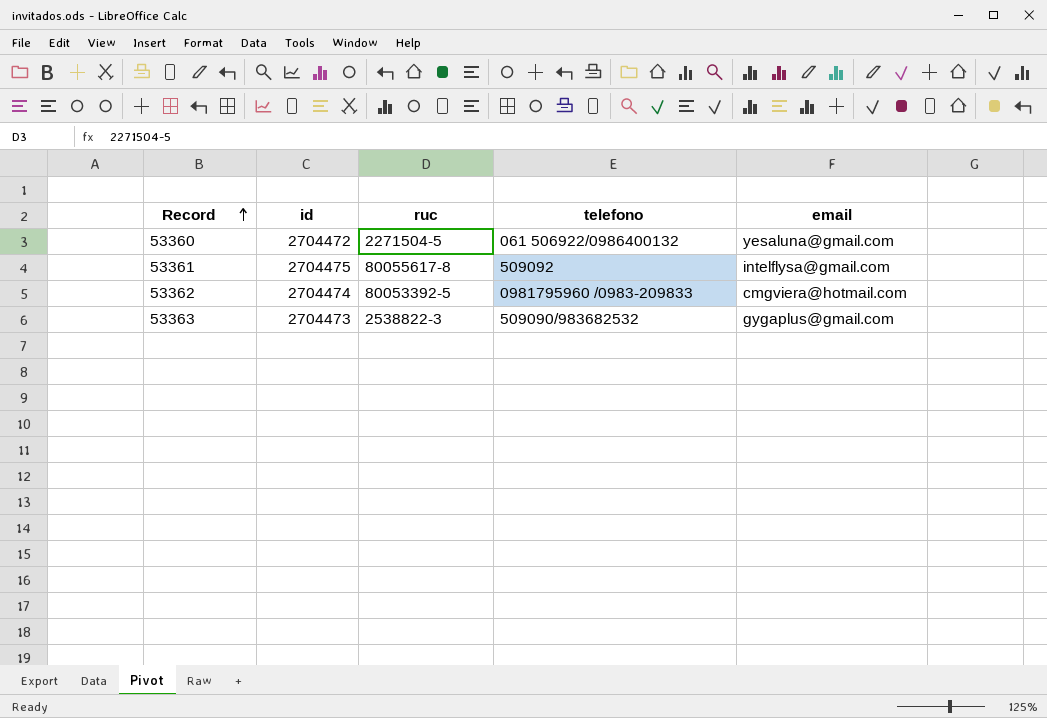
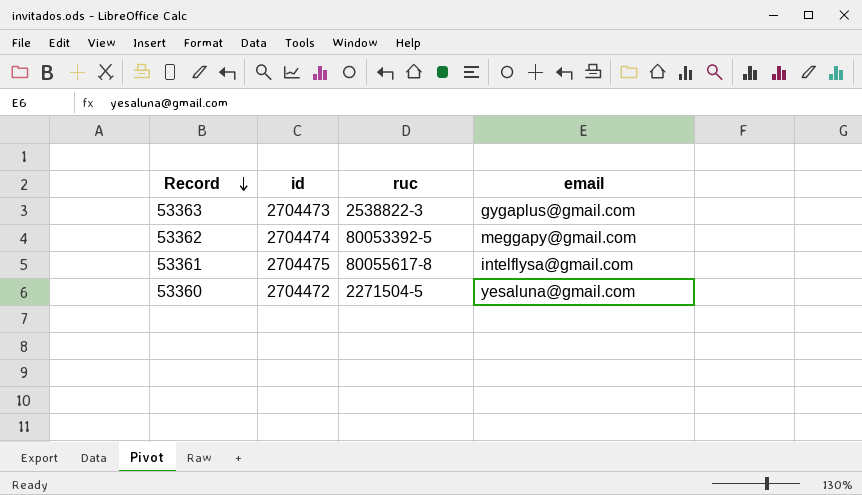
row order: Record ascending -> Record descending
column telefono | position: 4 -> none
53362 | email: cmgviera@hotmail.com -> meggapy@gmail.com

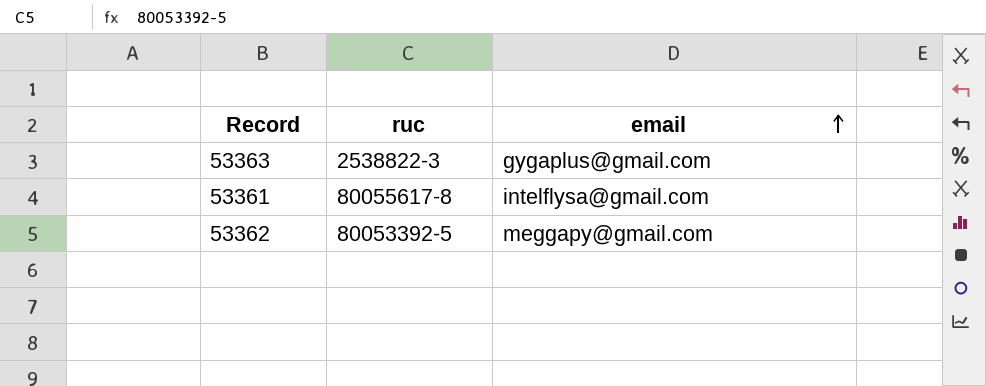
row order: Record descending -> email ascending
column id | position: 2 -> none
row 53360: 2704472 | 2271504-5 | yesaluna@gmail.com -> none

